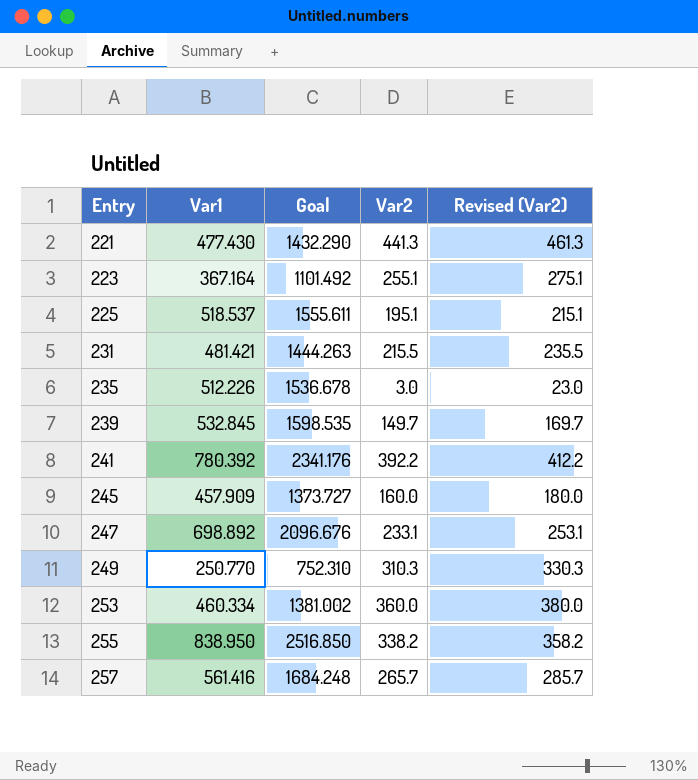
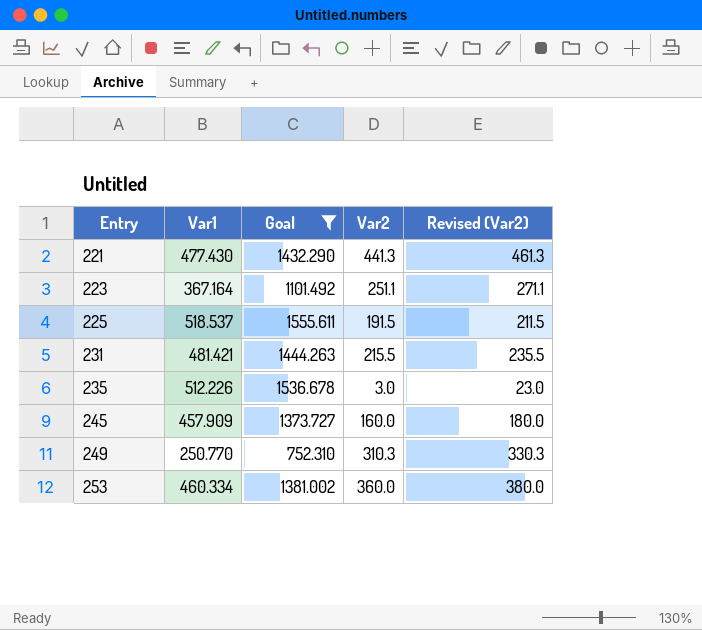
filter: none -> Goal <= 1555.611
223 | Var2: 255.1 -> 251.1
223 | Revised (Var2): 275.1 -> 271.1
225 | Var2: 195.1 -> 191.5
225 | Revised (Var2): 215.1 -> 211.5

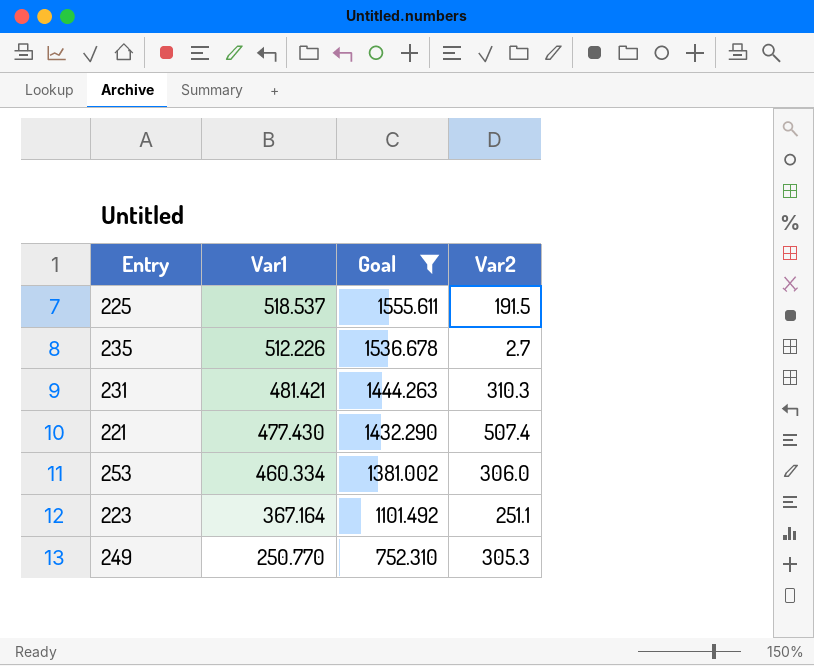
row order: Entry ascending -> Var1 descending
column Revised (Var2) | formula: [Var2] + 20 -> none
row 245: 457.909 | 1373.727 | 160.0 | 180.0 -> none
235 | Var2: 3.0 -> 2.7
231 | Var2: 215.5 -> 310.3
221 | Var2: 441.3 -> 507.4
253 | Var2: 360.0 -> 306.0
249 | Var2: 310.3 -> 305.3

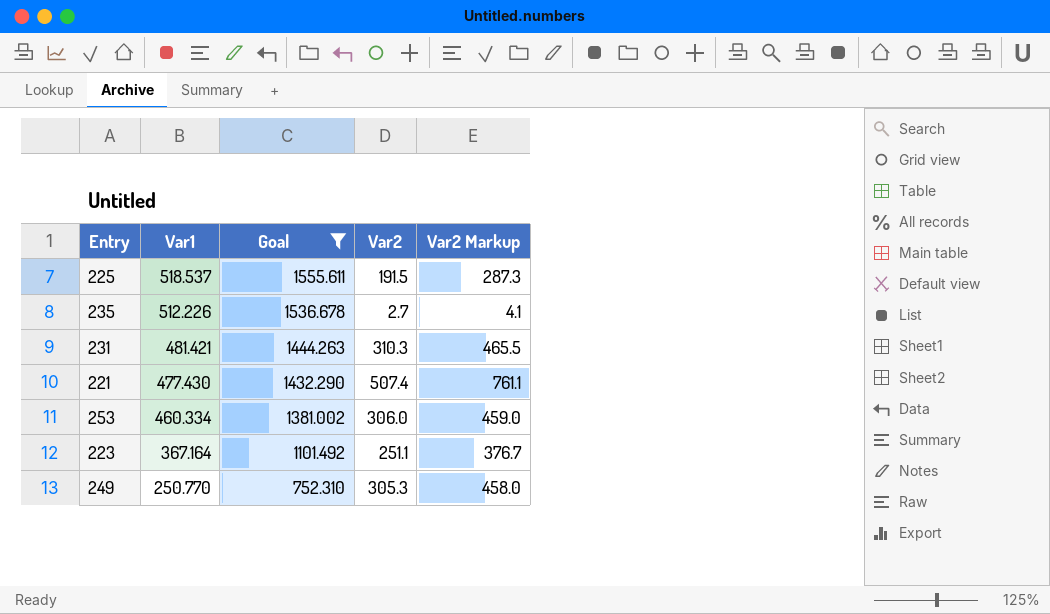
column Var2 Markup | formula: none -> [Var2] * 1.5

